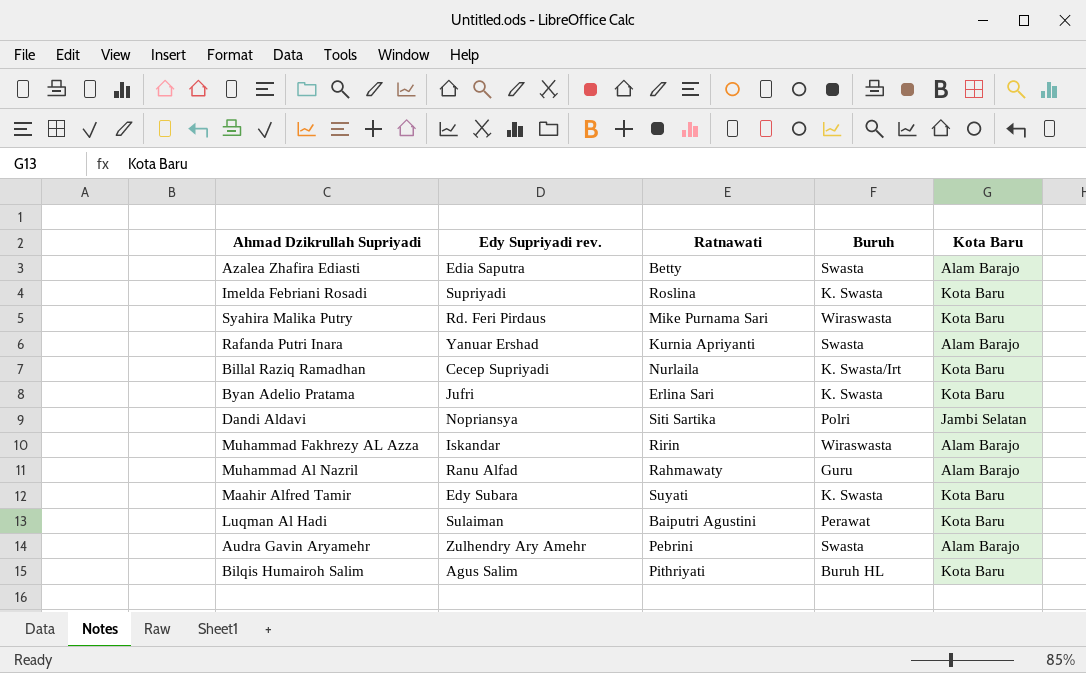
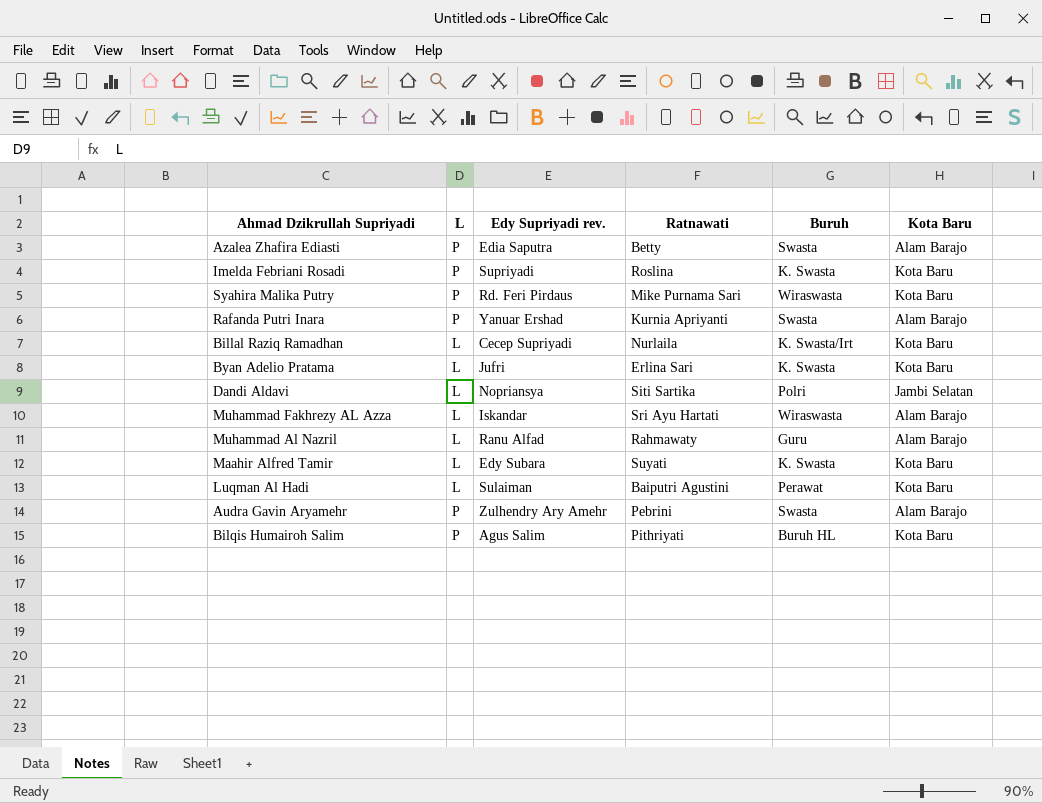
column L | position: none -> 2
Muhammad Fakhrezy AL Azza | Ratnawati: Ririn -> Sri Ayu Hartati

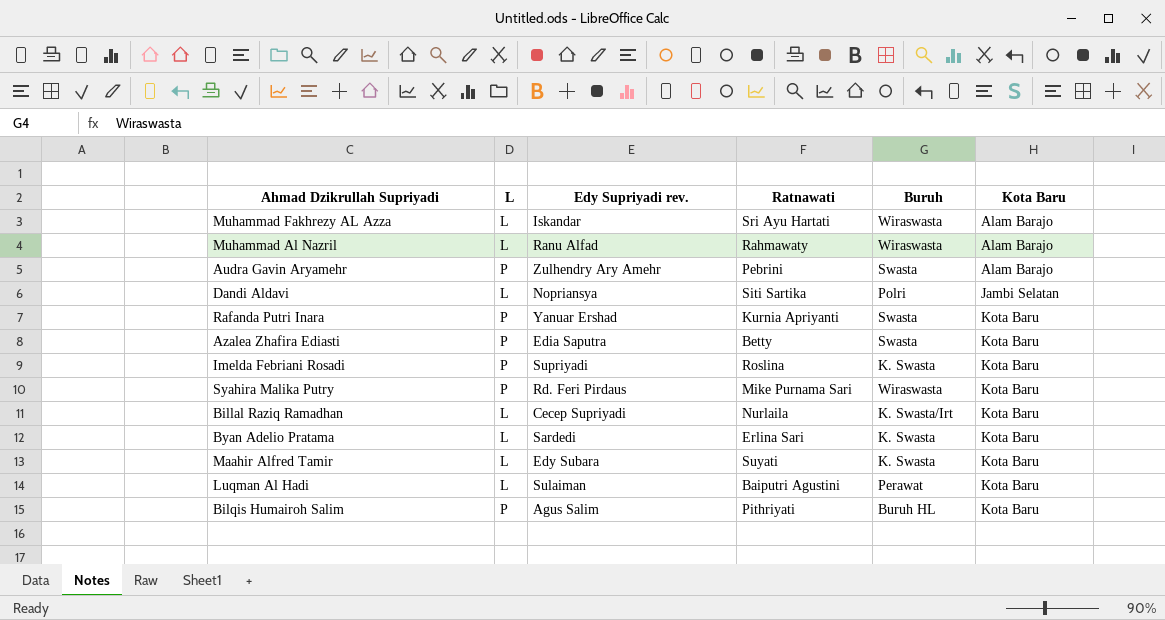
row order: none -> Kota Baru ascending
Muhammad Al Nazril | Buruh: Guru -> Wiraswasta
Rafanda Putri Inara | Kota Baru: Alam Barajo -> Kota Baru
Azalea Zhafira Ediasti | Kota Baru: Alam Barajo -> Kota Baru
Byan Adelio Pratama | Edy Supriyadi rev.: Jufri -> Sardedi

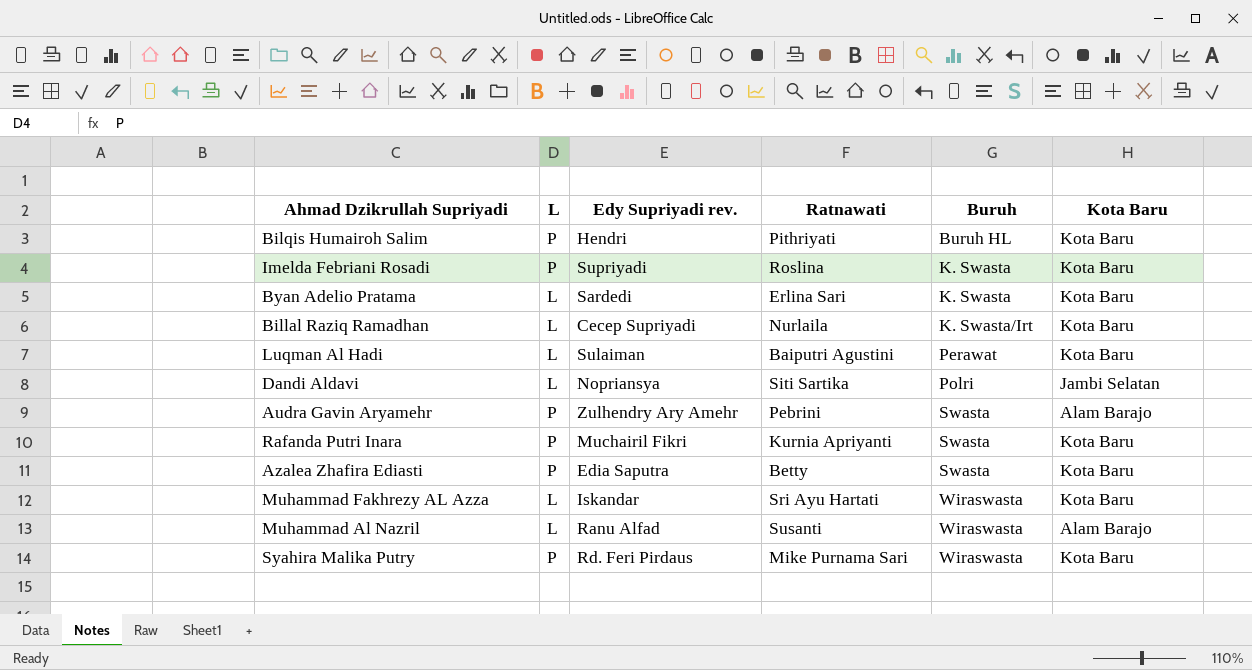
row order: Kota Baru ascending -> Buruh ascending
row Maahir Alfred Tamir: L | Edy Subara | Suyati | K. Swasta | Kota Baru -> none
Bilqis Humairoh Salim | Edy Supriyadi rev.: Agus Salim -> Hendri
Rafanda Putri Inara | Edy Supriyadi rev.: Yanuar Ershad -> Muchairil Fikri
Muhammad Fakhrezy AL Azza | Kota Baru: Alam Barajo -> Kota Baru
Muhammad Al Nazril | Ratnawati: Rahmawaty -> Susanti

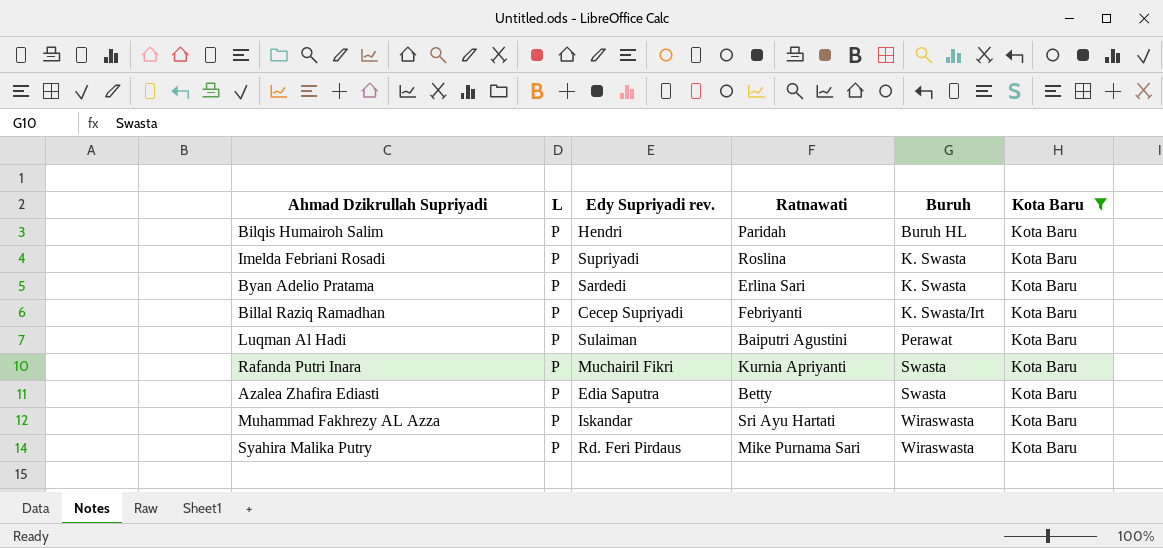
filter: none -> Kota Baru = Kota Baru
Bilqis Humairoh Salim | Ratnawati: Pithriyati -> Paridah
Byan Adelio Pratama | L: L -> P
Billal Raziq Ramadhan | L: L -> P
Billal Raziq Ramadhan | Ratnawati: Nurlaila -> Febriyanti
Luqman Al Hadi | L: L -> P
Muhammad Fakhrezy AL Azza | L: L -> P

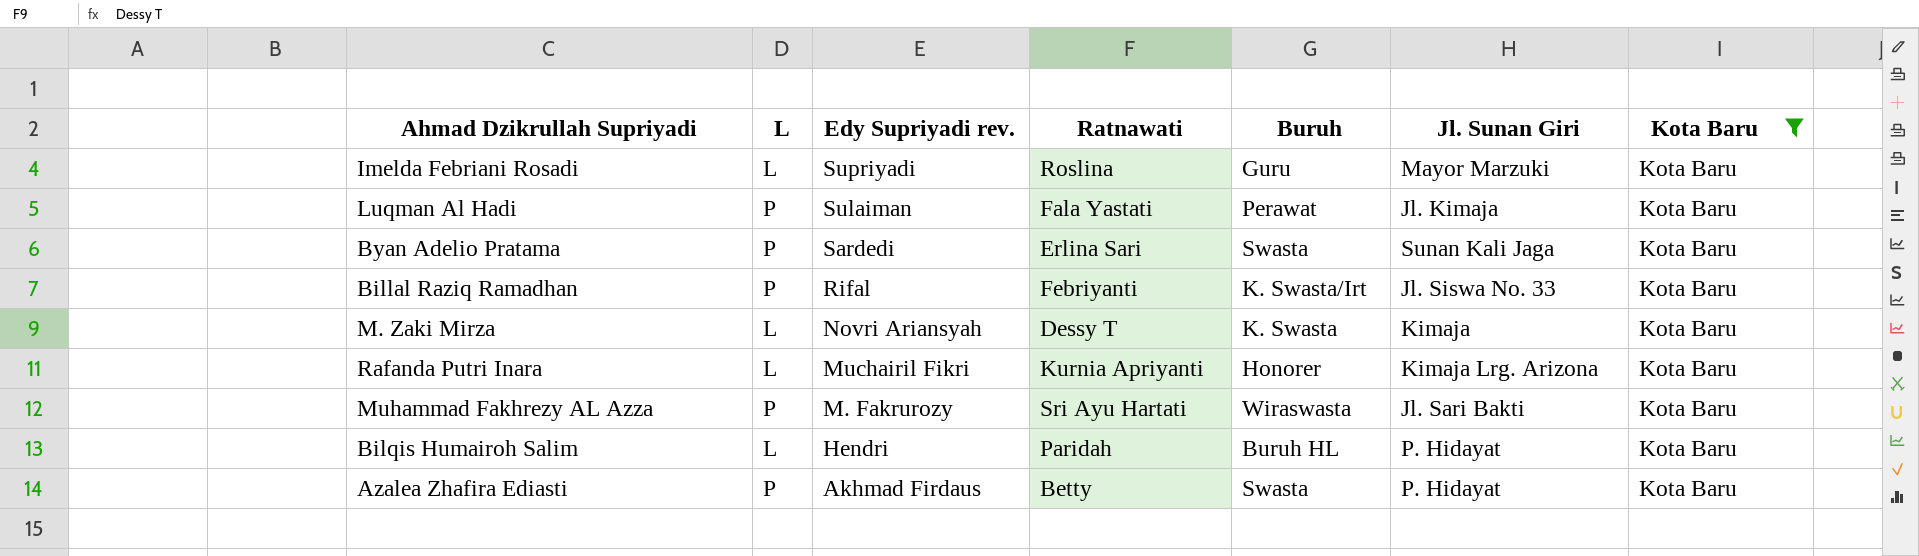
row order: Buruh ascending -> Edy Supriyadi rev. descending
column Jl. Sunan Giri | position: none -> 6
row Syahira Malika Putry: P | Rd. Feri Pirdaus | Mike Purnama Sari | Wiraswasta | Kota Baru -> none
Imelda Febriani Rosadi | L: P -> L
Imelda Febriani Rosadi | Buruh: K. Swasta -> Guru
Luqman Al Hadi | Ratnawati: Baiputri Agustini -> Fala Yastati
Byan Adelio Pratama | Buruh: K. Swasta -> Swasta
Billal Raziq Ramadhan | Edy Supriyadi rev.: Cecep Supriyadi -> Rifal
row M. Zaki Mirza: none -> L | Novri Ariansyah | Dessy T | K. Swasta | Kimaja | Kota Baru
Rafanda Putri Inara | L: P -> L
Rafanda Putri Inara | Buruh: Swasta -> Honorer
Muhammad Fakhrezy AL Azza | Edy Supriyadi rev.: Iskandar -> M. Fakrurozy
Bilqis Humairoh Salim | L: P -> L
Azalea Zhafira Ediasti | Edy Supriyadi rev.: Edia Saputra -> Akhmad Firdaus

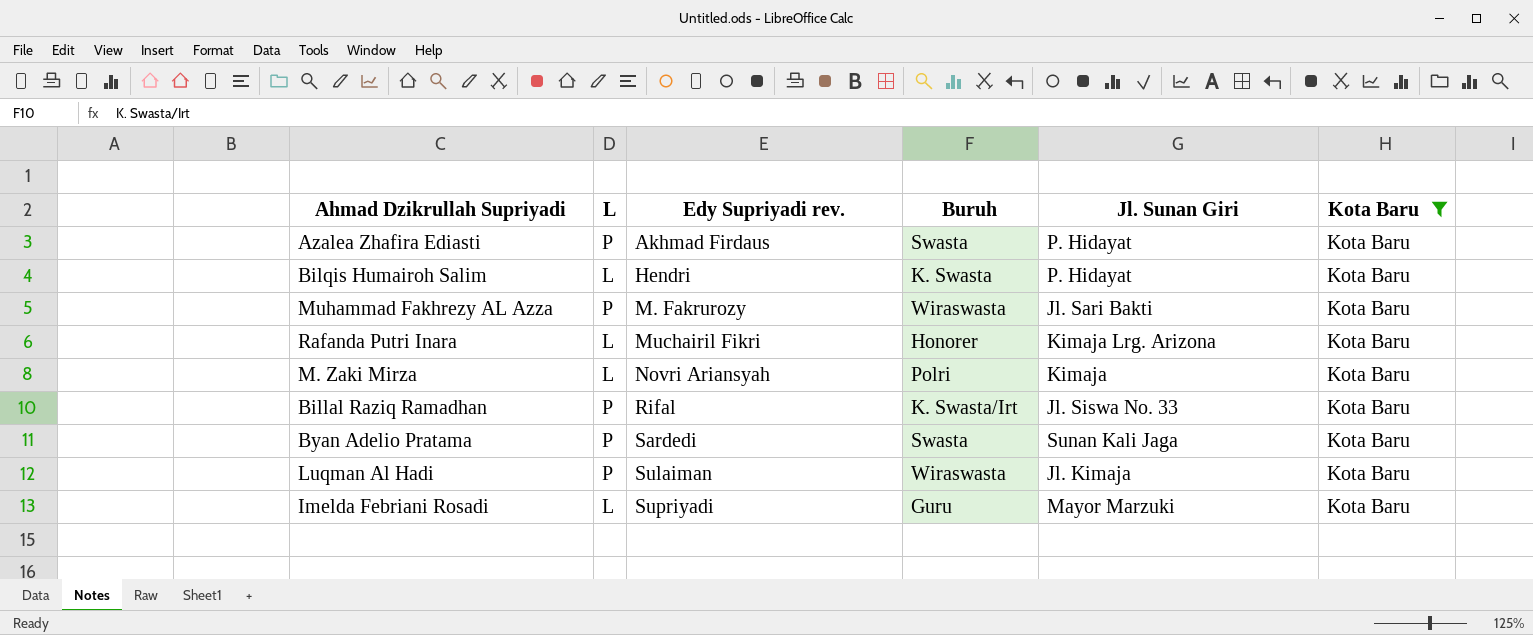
row order: Edy Supriyadi rev. descending -> Edy Supriyadi rev. ascending
column Ratnawati | position: 4 -> none
Bilqis Humairoh Salim | Buruh: Buruh HL -> K. Swasta
M. Zaki Mirza | Buruh: K. Swasta -> Polri
Luqman Al Hadi | Buruh: Perawat -> Wiraswasta

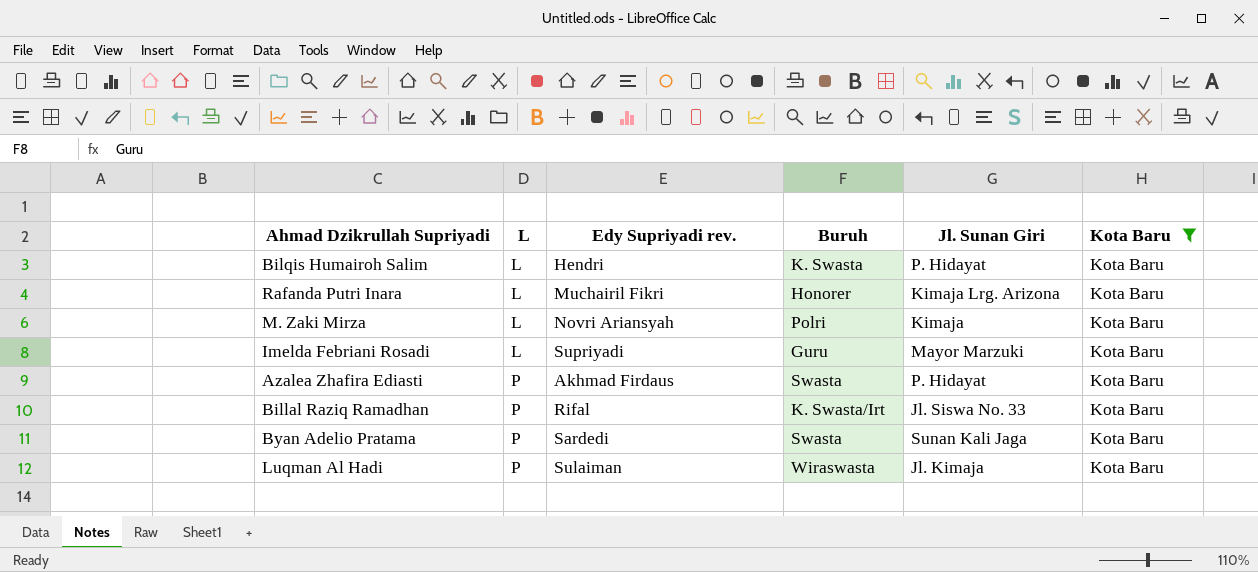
row order: Edy Supriyadi rev. ascending -> L ascending
row Muhammad Fakhrezy AL Azza: P | M. Fakrurozy | Wiraswasta | Jl. Sari Bakti | Kota Baru -> none

